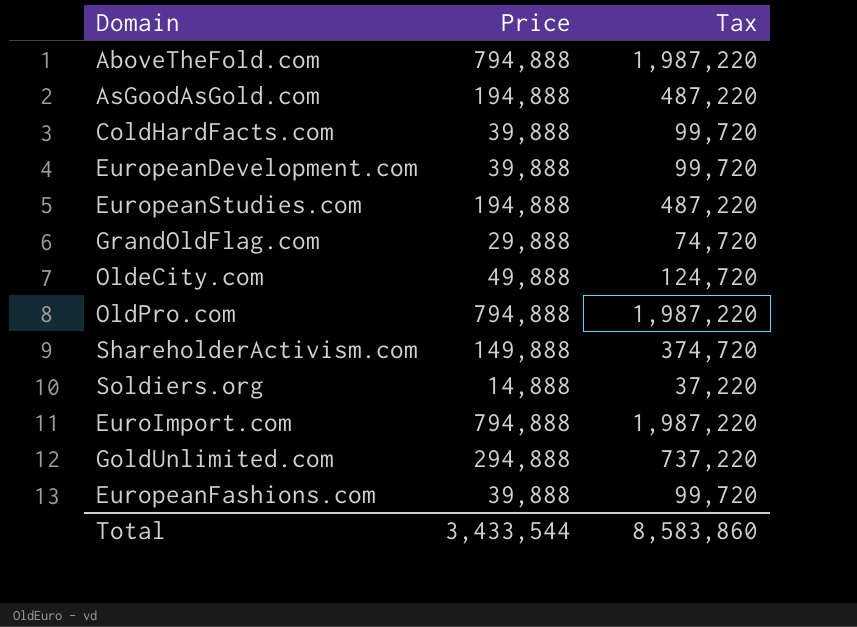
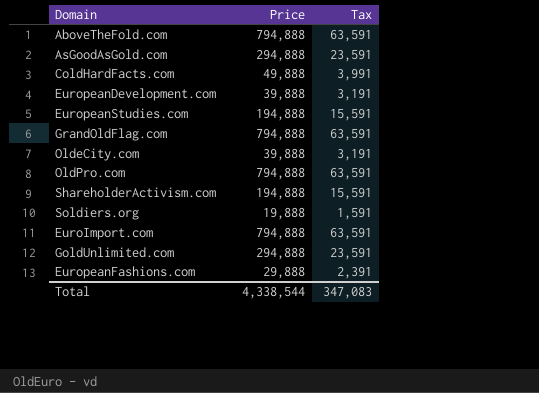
column Tax | formula: [Price] * 2.5 -> [Price] * 0.08
AsGoodAsGold.com | Price: 194,888 -> 294,888
ColdHardFacts.com | Price: 39,888 -> 49,888
GrandOldFlag.com | Price: 29,888 -> 794,888
OldeCity.com | Price: 49,888 -> 39,888
ShareholderActivism.com | Price: 149,888 -> 194,888
Soldiers.org | Price: 14,888 -> 19,888
EuropeanFashions.com | Price: 39,888 -> 29,888
Total | Price: 3,433,544 -> 4,338,544
Total | Tax: 8,583,860 -> 347,083

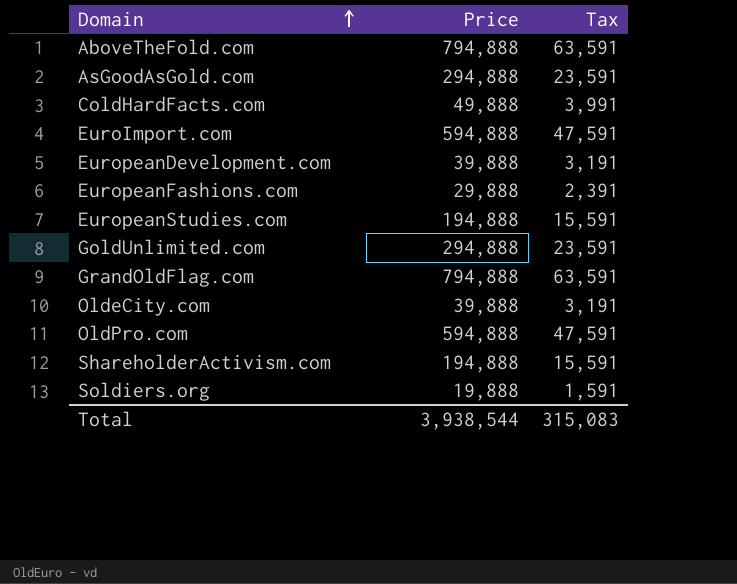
row order: none -> Domain ascending
EuroImport.com | Price: 794,888 -> 594,888
EuroImport.com | Tax: 63,591 -> 47,591
OldPro.com | Price: 794,888 -> 594,888
OldPro.com | Tax: 63,591 -> 47,591
Total | Price: 4,338,544 -> 3,938,544
Total | Tax: 347,083 -> 315,083

